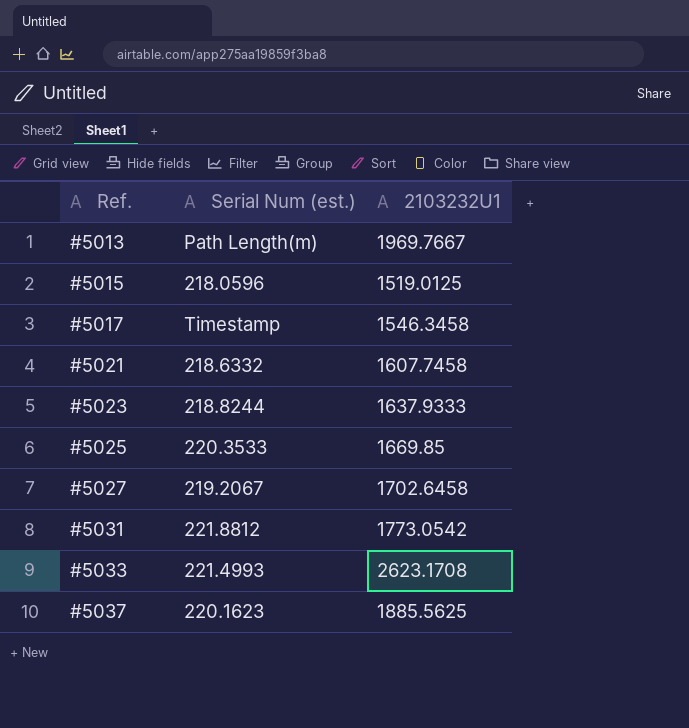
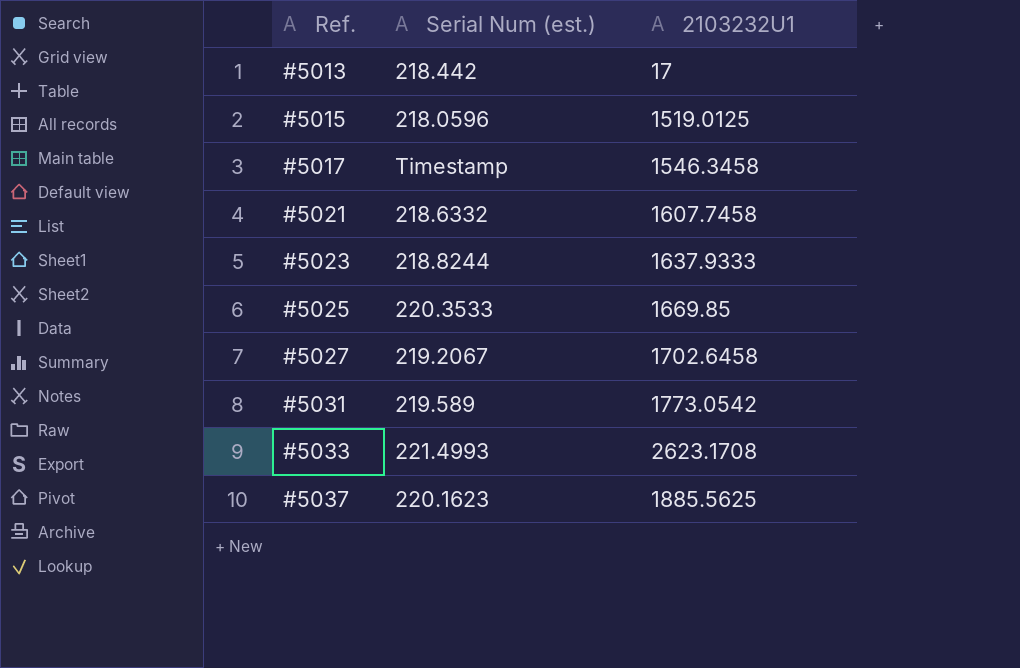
#5013 | Serial Num (est.): Path Length(m) -> 218.442
#5013 | 2103232U1: 1969.7667 -> 17
#5031 | Serial Num (est.): 221.8812 -> 219.589

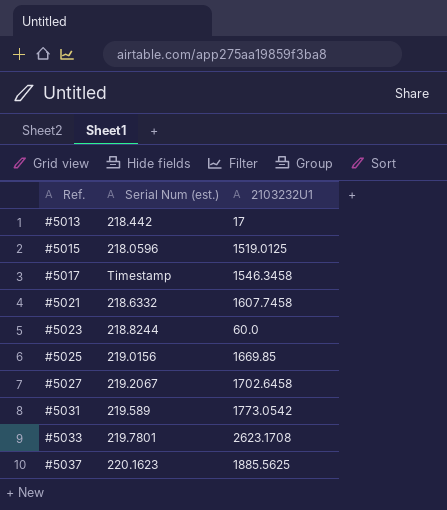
#5023 | 2103232U1: 1637.9333 -> 60.0
#5025 | Serial Num (est.): 220.3533 -> 219.0156
#5033 | Serial Num (est.): 221.4993 -> 219.7801

